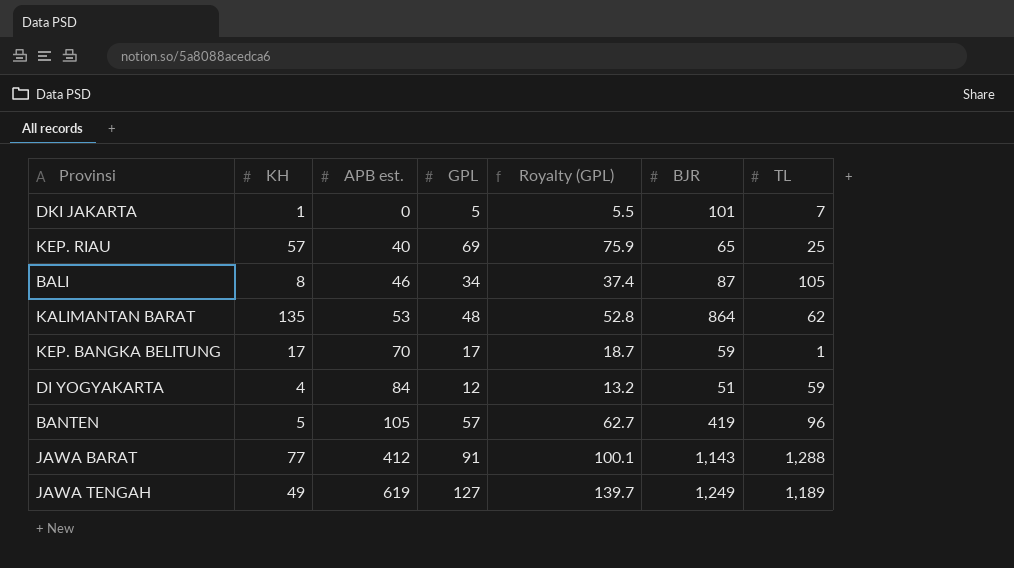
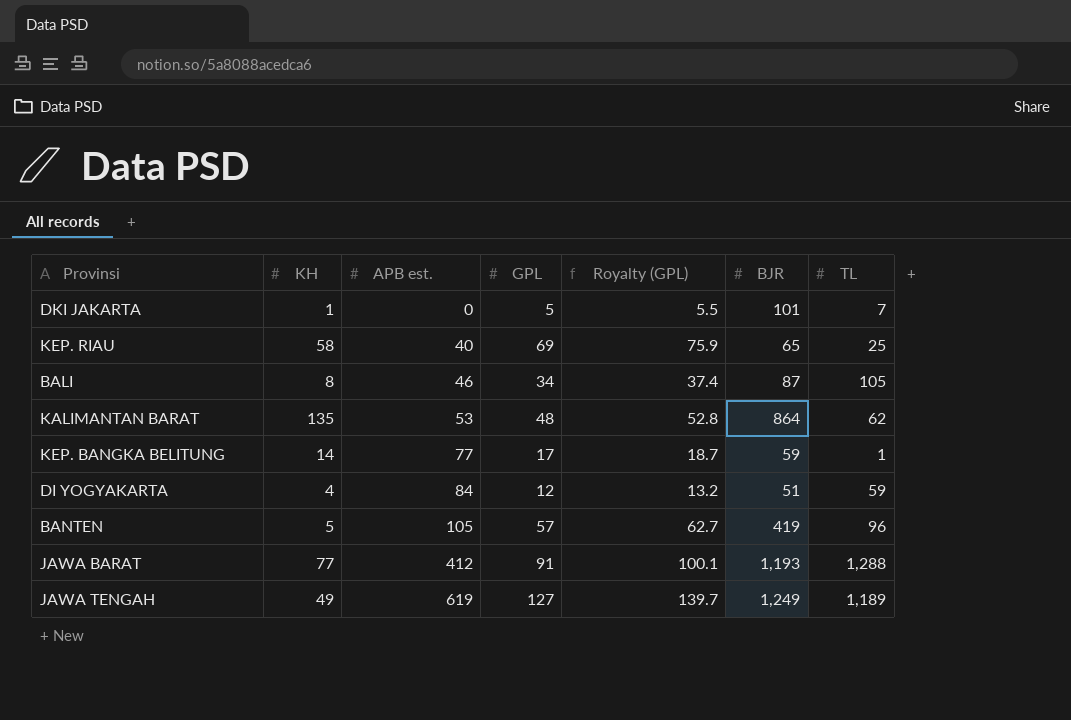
KEP. RIAU | KH: 57 -> 58
KEP. BANGKA BELITUNG | KH: 17 -> 14
KEP. BANGKA BELITUNG | APB est.: 70 -> 77
JAWA BARAT | BJR: 1,143 -> 1,193

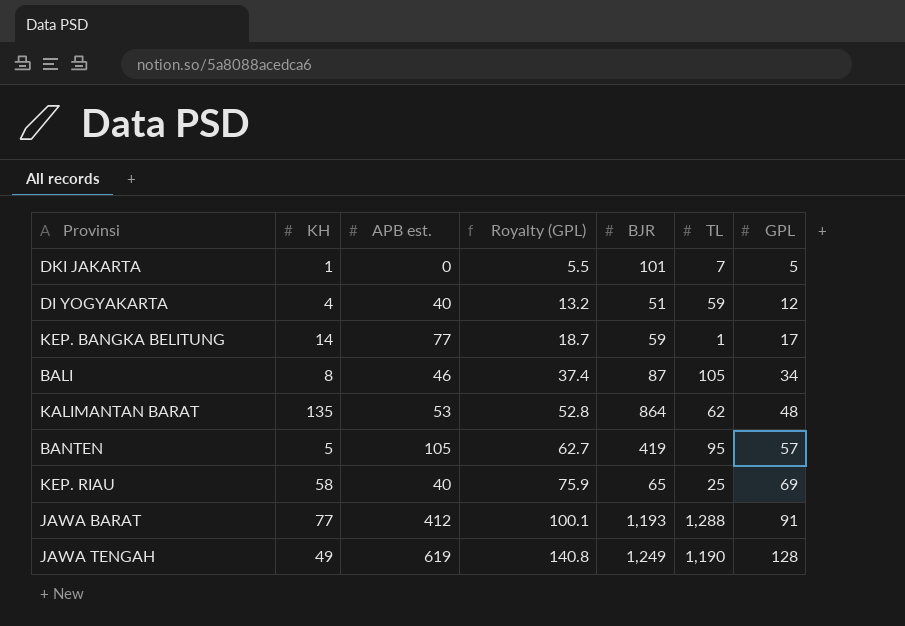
row order: APB est. ascending -> Royalty (GPL) ascending
column GPL | position: 4 -> 7
DI YOGYAKARTA | APB est.: 84 -> 40
BANTEN | TL: 96 -> 95
JAWA TENGAH | Royalty (GPL): 139.7 -> 140.8
JAWA TENGAH | TL: 1,189 -> 1,190
JAWA TENGAH | GPL: 127 -> 128

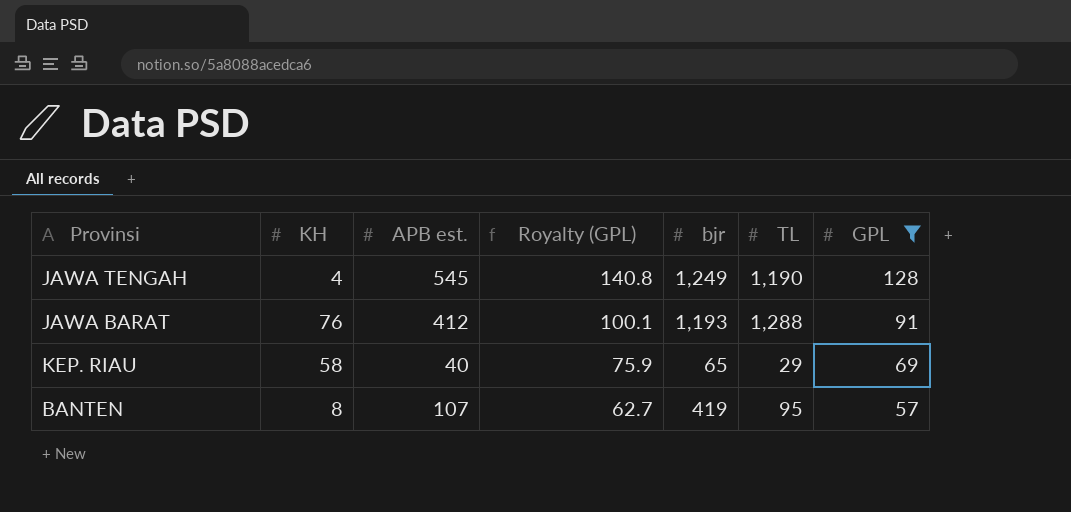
filter: none -> GPL >= 57
row order: Royalty (GPL) ascending -> Royalty (GPL) descending
column name: BJR -> bjr
JAWA TENGAH | KH: 49 -> 4
JAWA TENGAH | APB est.: 619 -> 545
JAWA BARAT | KH: 77 -> 76
KEP. RIAU | TL: 25 -> 29
BANTEN | KH: 5 -> 8
BANTEN | APB est.: 105 -> 107

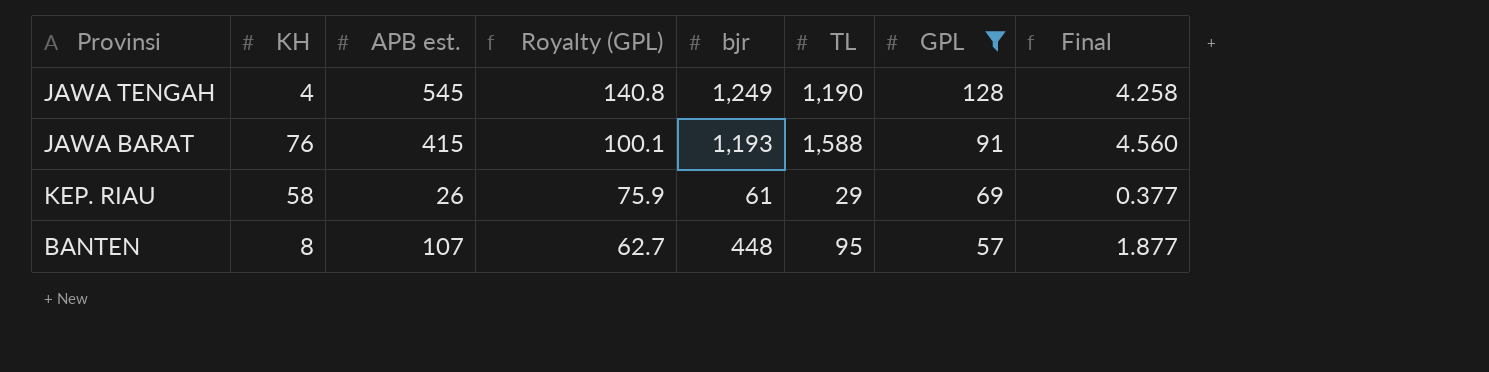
column Final | formula: none -> [APB est.] / [GPL]
JAWA BARAT | APB est.: 412 -> 415
JAWA BARAT | TL: 1,288 -> 1,588
KEP. RIAU | APB est.: 40 -> 26
KEP. RIAU | bjr: 65 -> 61
BANTEN | bjr: 419 -> 448

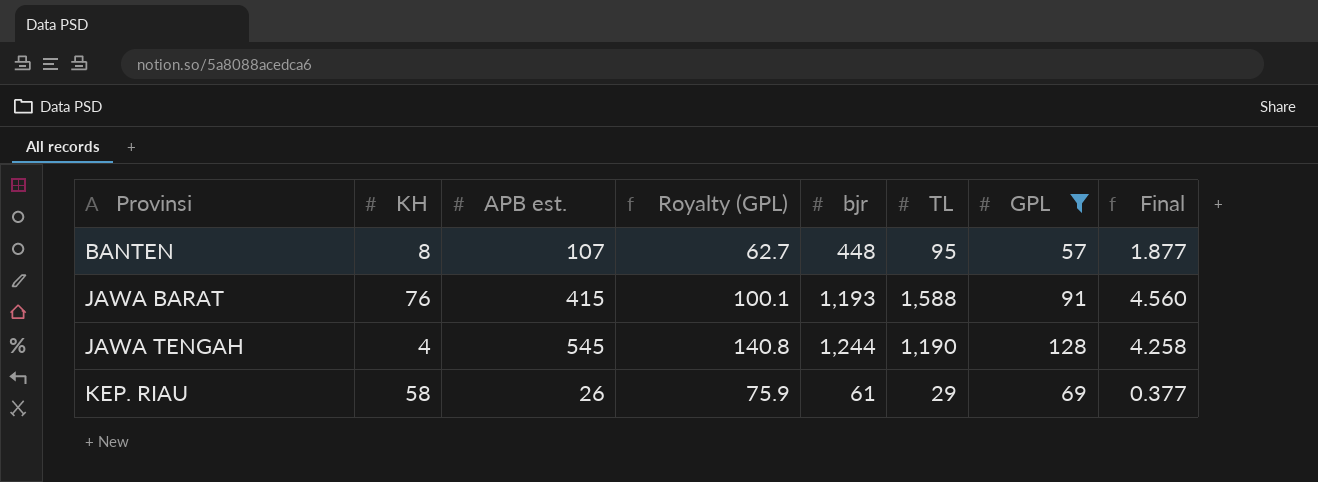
row order: Royalty (GPL) descending -> Provinsi ascending
JAWA TENGAH | bjr: 1,249 -> 1,244

